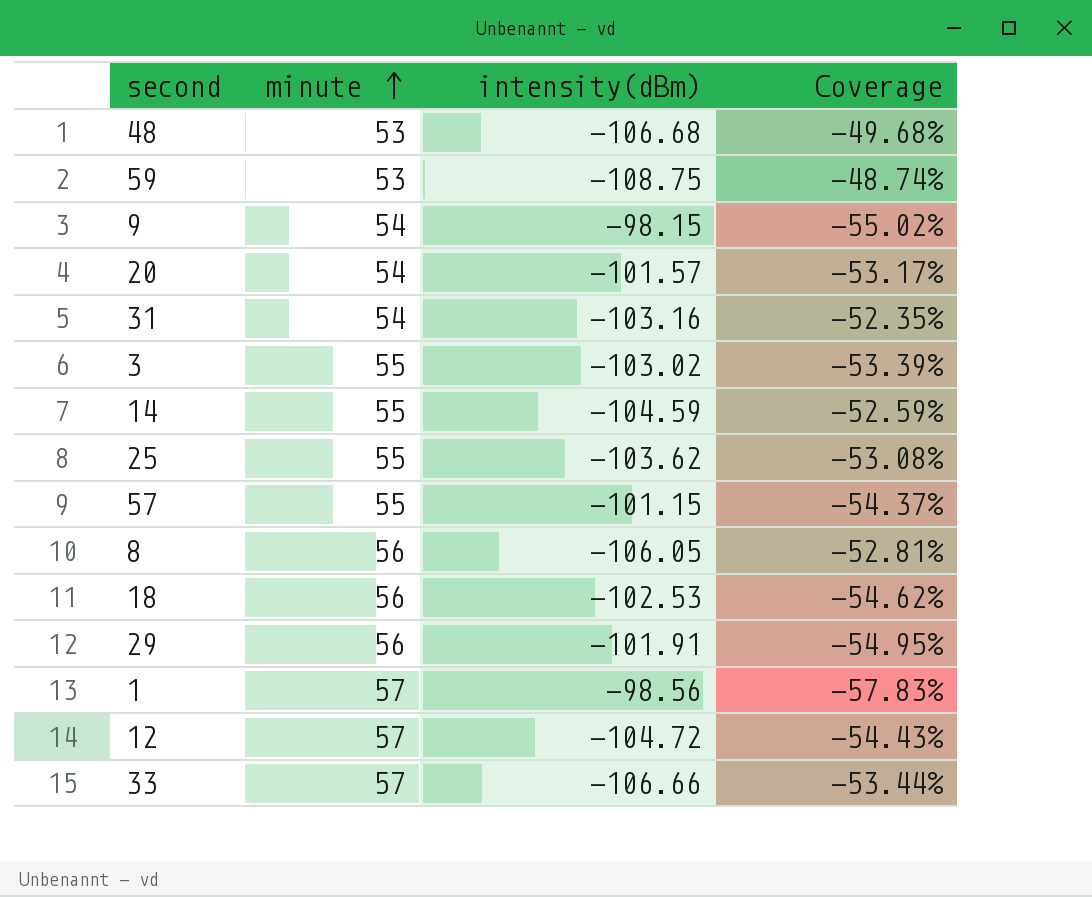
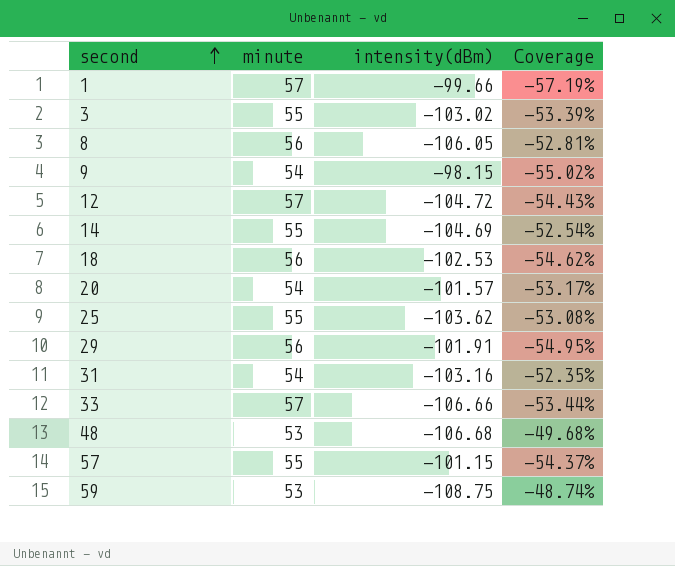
row order: minute ascending -> second ascending
1 | intensity(dBm): -98.56 -> -99.66
1 | Coverage: -57.83% -> -57.19%
14 | intensity(dBm): -104.59 -> -104.69
14 | Coverage: -52.59% -> -52.54%

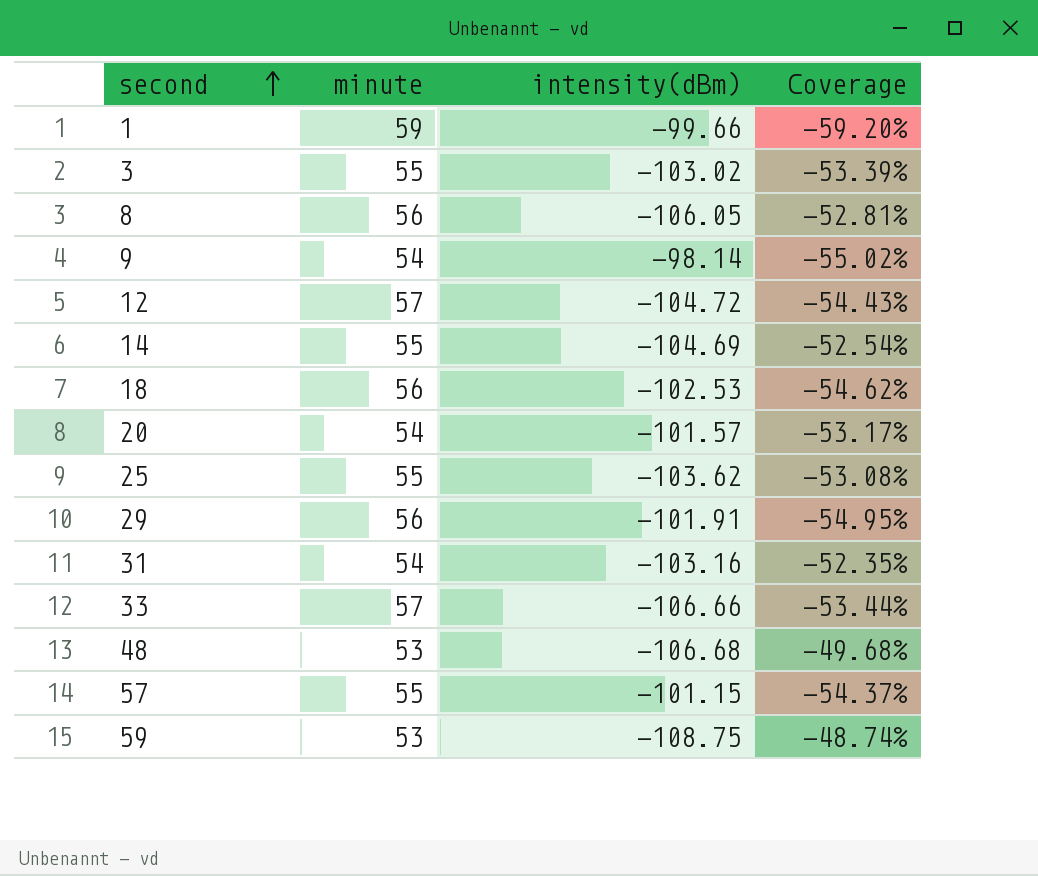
1 | minute: 57 -> 59
1 | Coverage: -57.19% -> -59.20%
9 | intensity(dBm): -98.15 -> -98.14

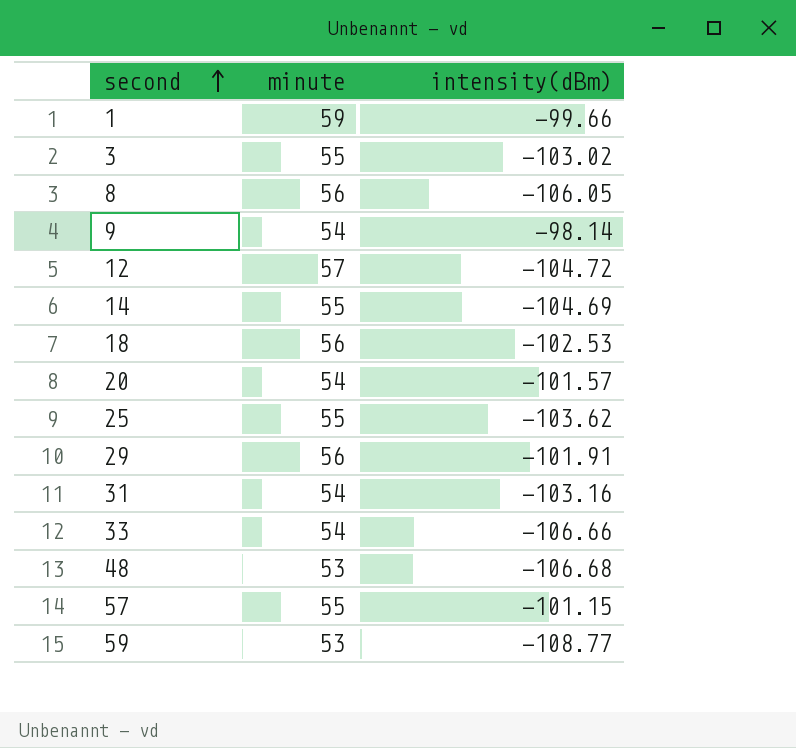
column Coverage | formula: [minute] / [intensity(dBm)] -> none
33 | minute: 57 -> 54
59 | intensity(dBm): -108.75 -> -108.77

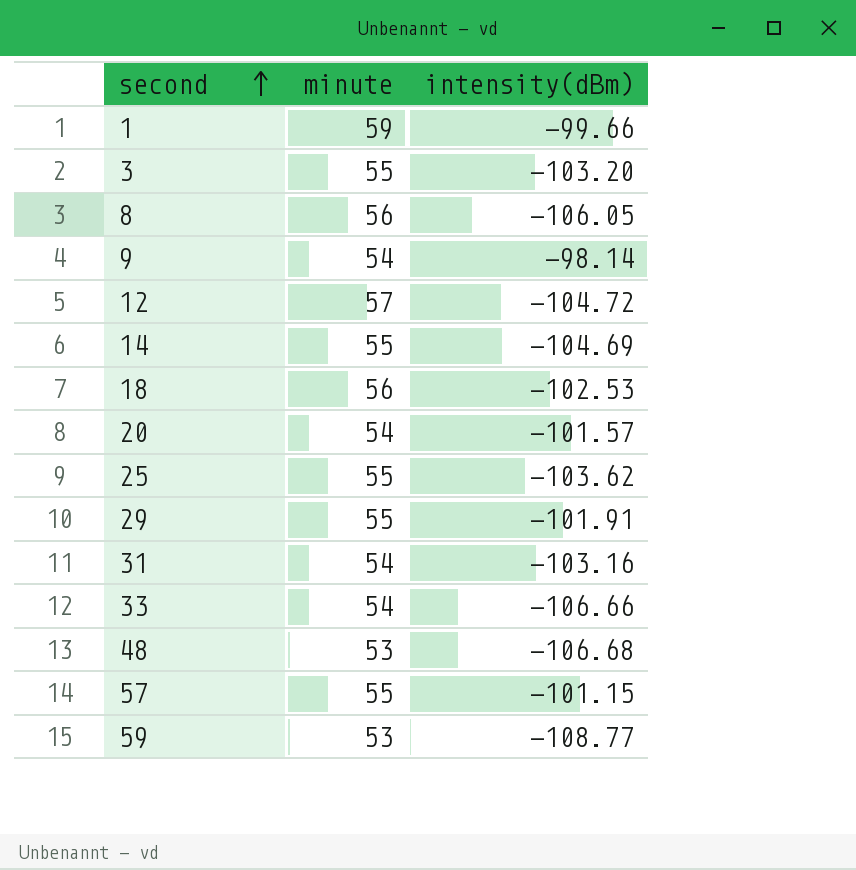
3 | intensity(dBm): -103.02 -> -103.20
29 | minute: 56 -> 55

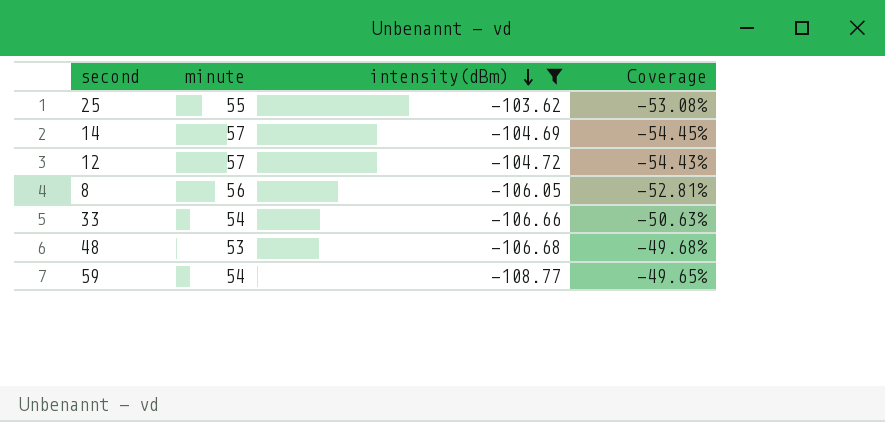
filter: none -> intensity(dBm) <= -103.62
row order: second ascending -> intensity(dBm) descending
column Coverage | formula: none -> [minute] / [intensity(dBm)]
14 | minute: 55 -> 57
59 | minute: 53 -> 54

